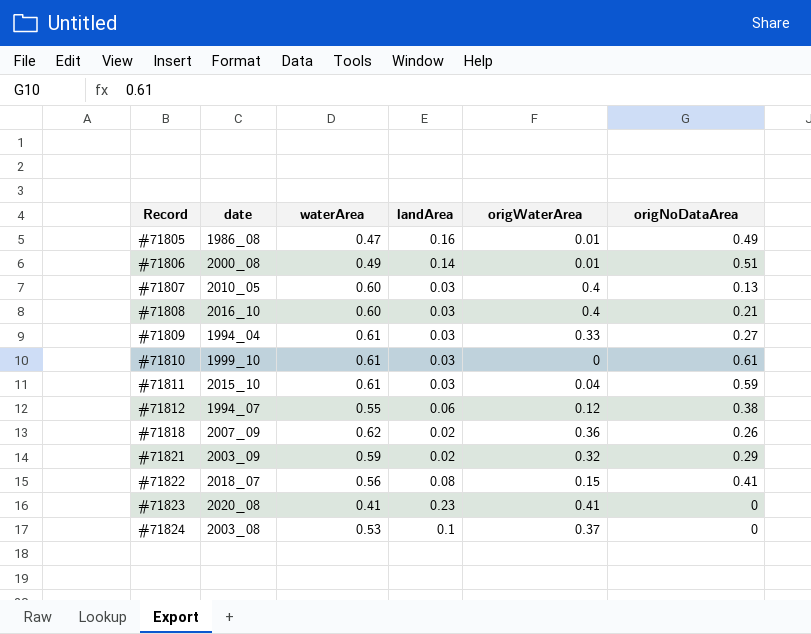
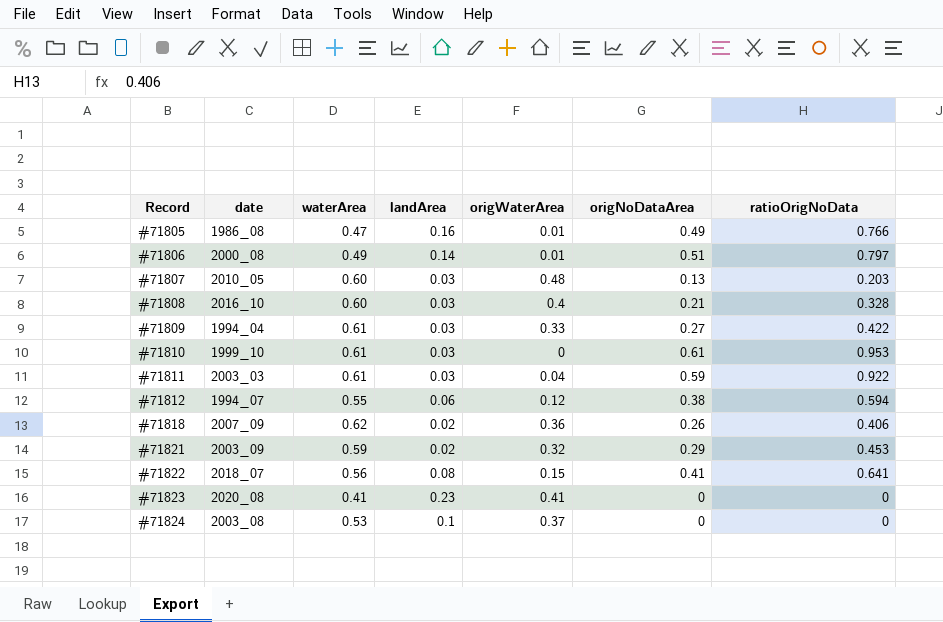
column ratioOrigNoData | position: none -> 7
#71807 | origWaterArea: 0.4 -> 0.48
#71811 | date: 2015_10 -> 2003_03

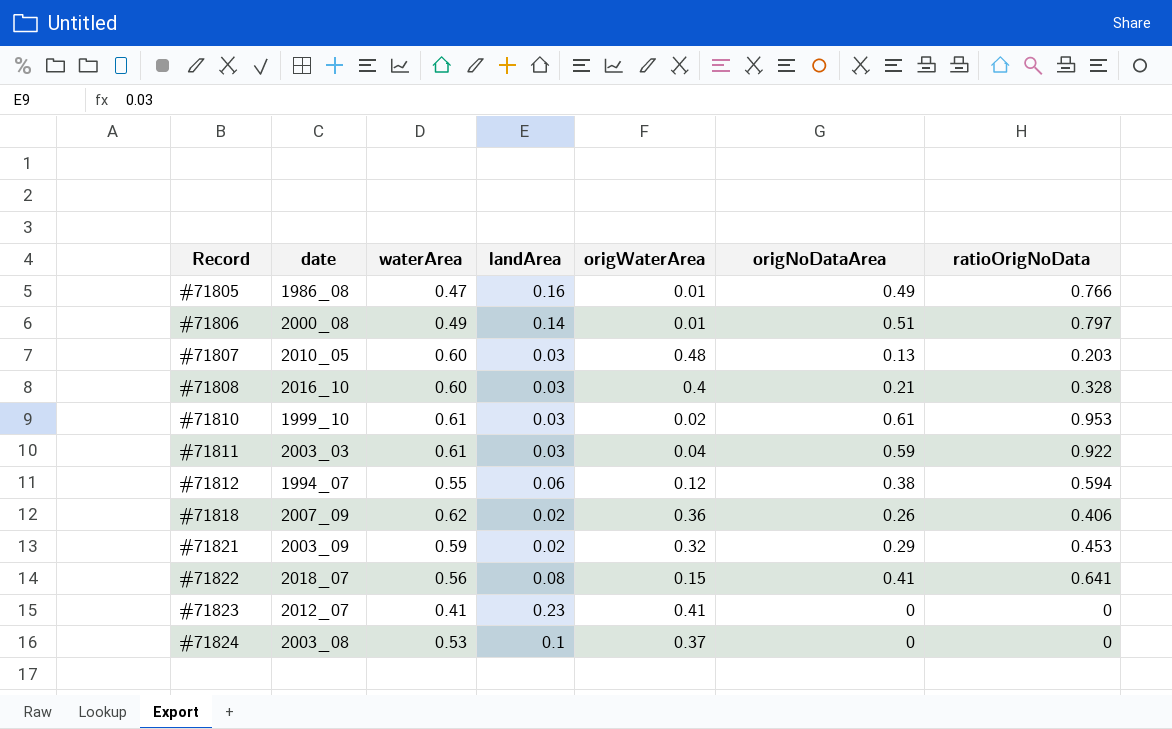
row #71809: 1994_04 | 0.61 | 0.03 | 0.33 | 0.27 | 0.422 -> none
#71810 | origWaterArea: 0 -> 0.02
#71823 | date: 2020_08 -> 2012_07

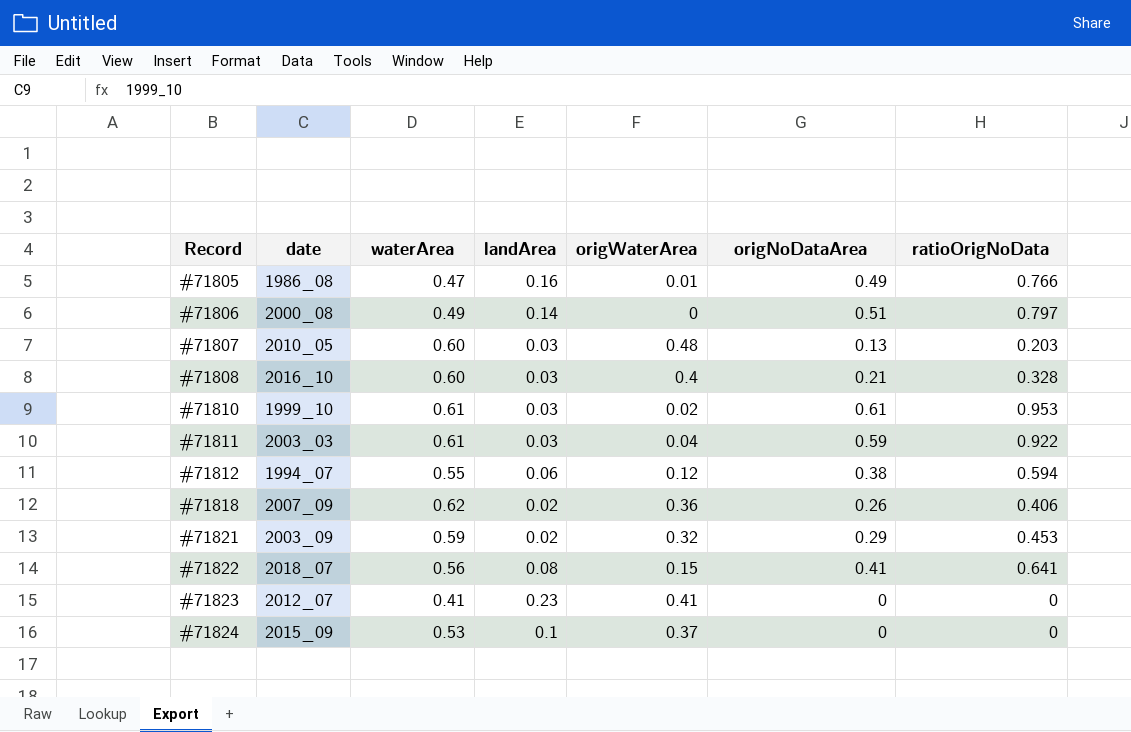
#71806 | origWaterArea: 0.01 -> 0
#71824 | date: 2003_08 -> 2015_09

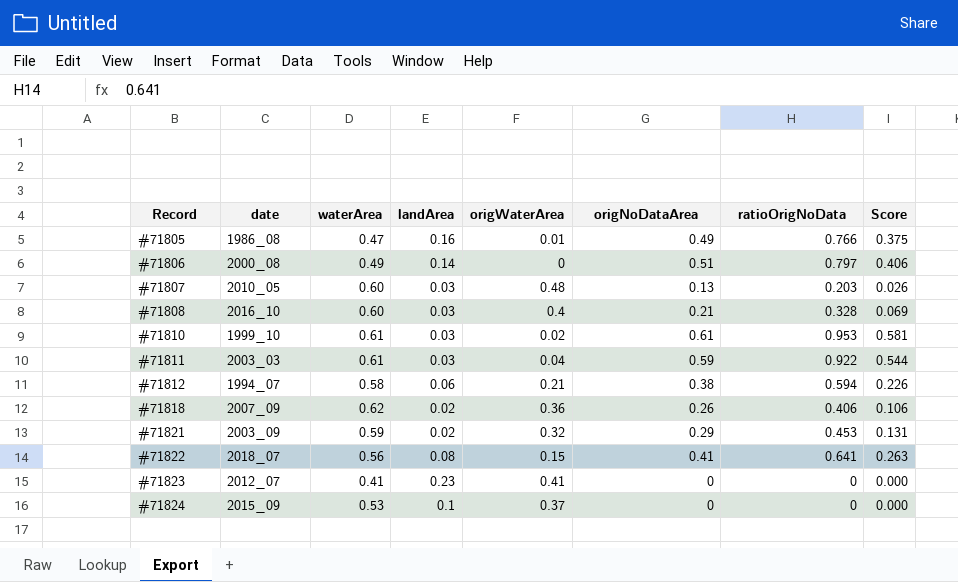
column Score | formula: none -> [origNoDataArea] * [ratioOrigNoData]
#71812 | waterArea: 0.55 -> 0.58
#71812 | origWaterArea: 0.12 -> 0.21

